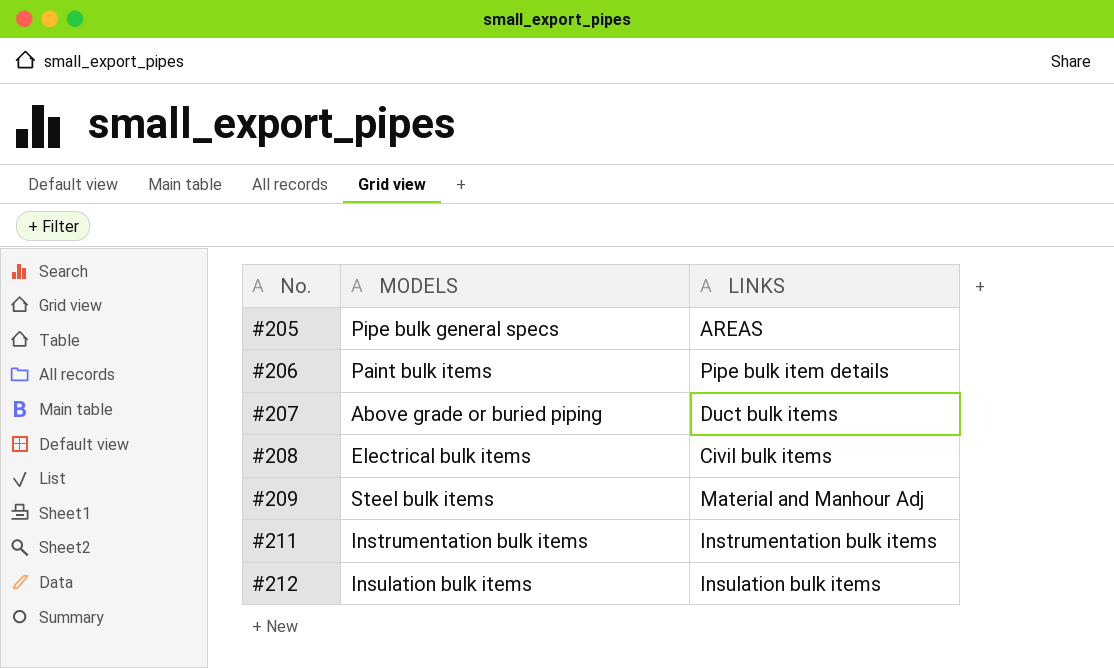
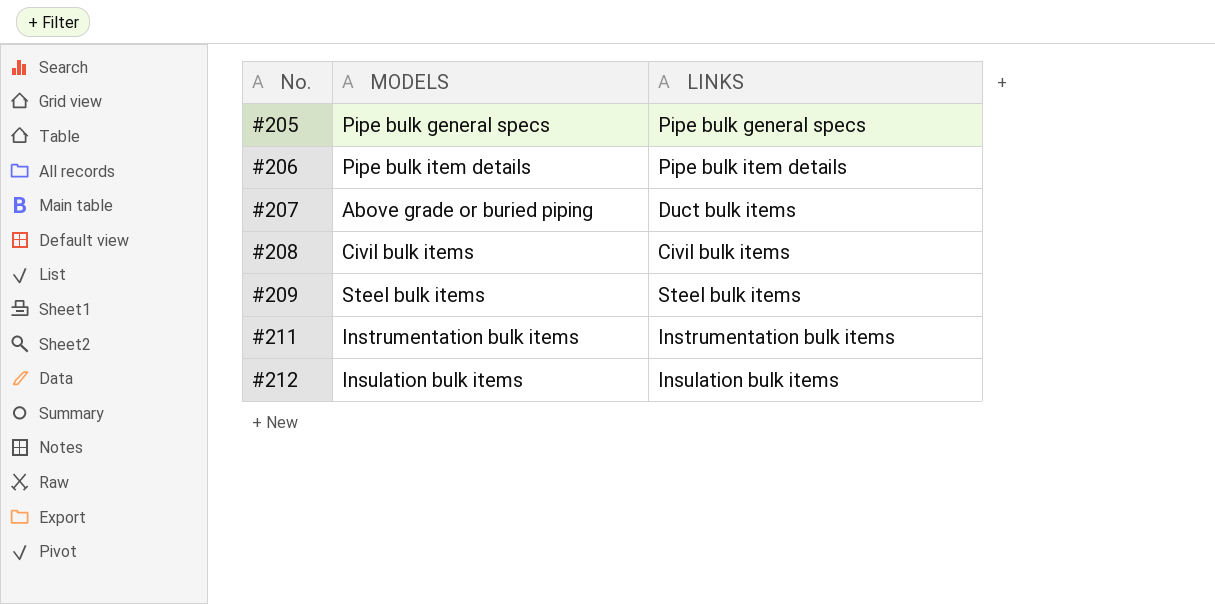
#205 | LINKS: AREAS -> Pipe bulk general specs
#206 | MODELS: Paint bulk items -> Pipe bulk item details
#208 | MODELS: Electrical bulk items -> Civil bulk items
#209 | LINKS: Material and Manhour Adj -> Steel bulk items

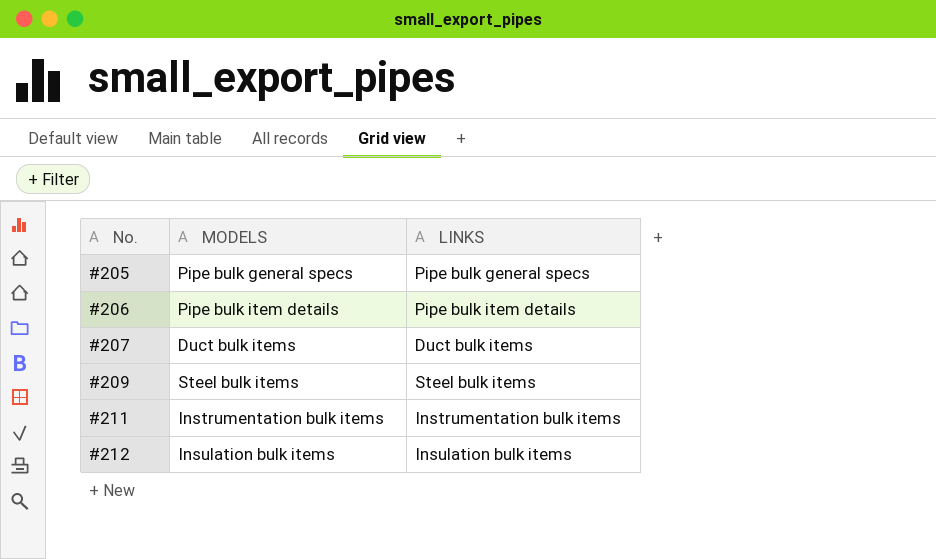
row #208: Civil bulk items | Civil bulk items -> none
#207 | MODELS: Above grade or buried piping -> Duct bulk items

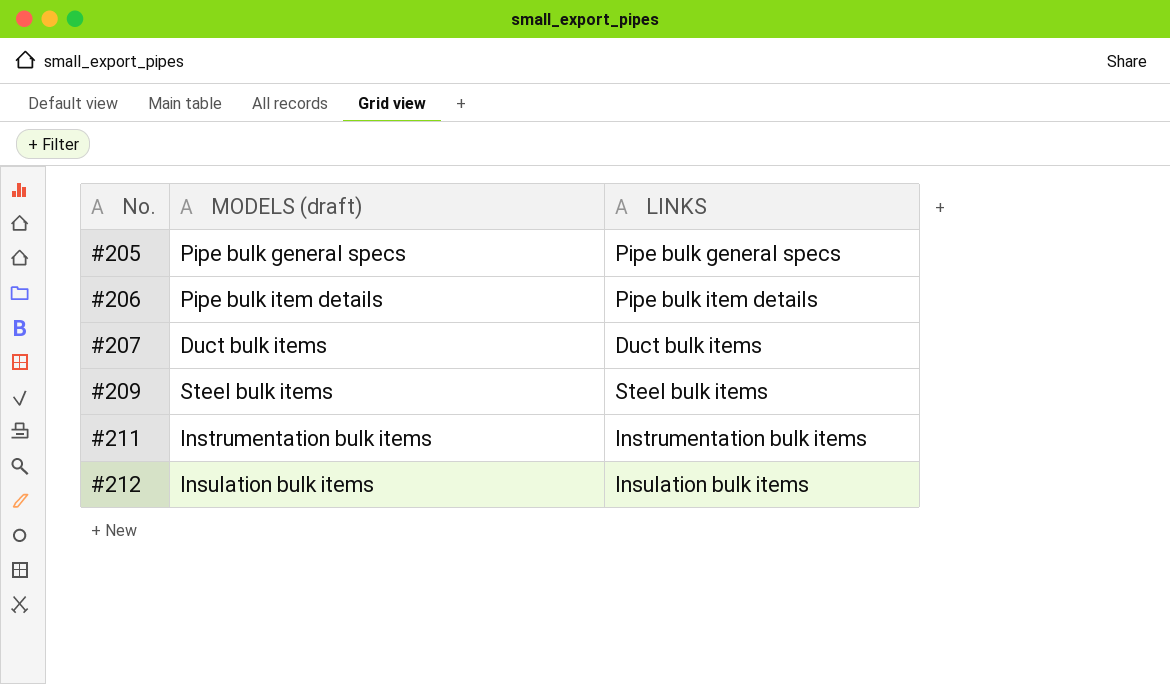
column name: MODELS -> MODELS (draft)

